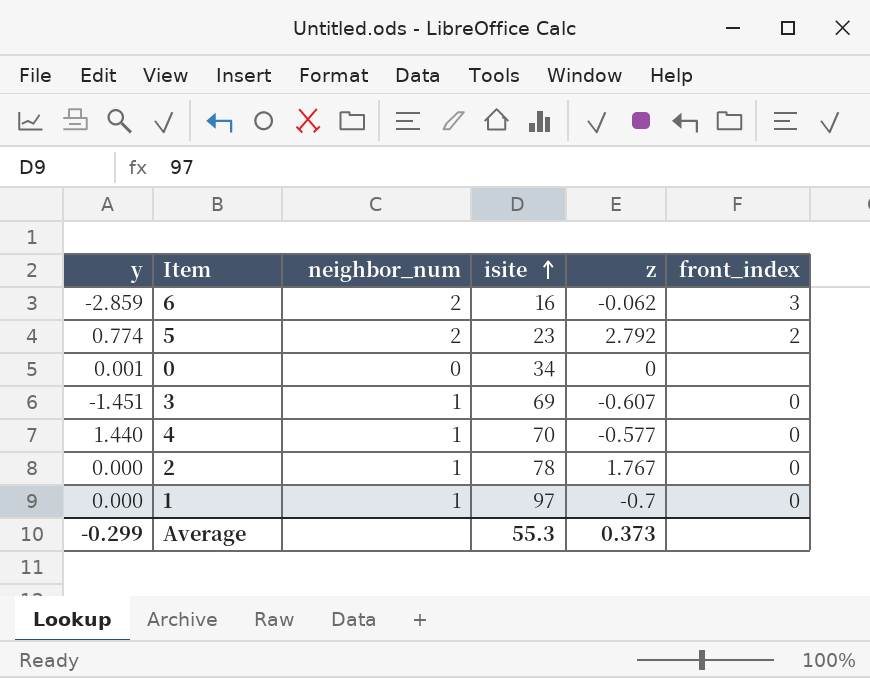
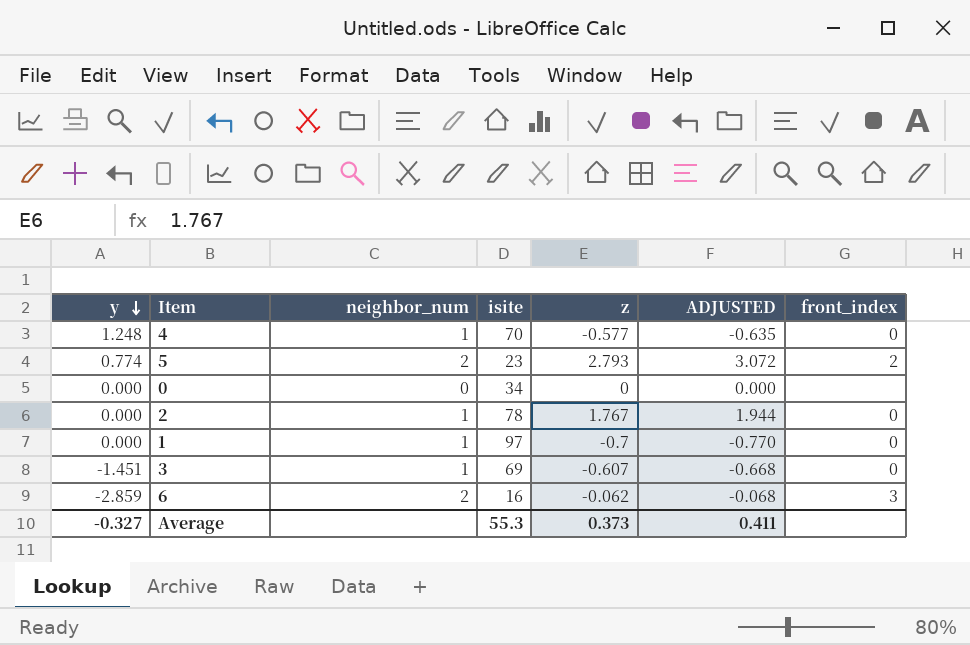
row order: isite ascending -> y descending
column ADJUSTED | formula: none -> [z] * 1.1
4 | y: 1.440 -> 1.248
5 | z: 2.792 -> 2.793
0 | y: 0.001 -> 0.000
Average | y: -0.299 -> -0.327

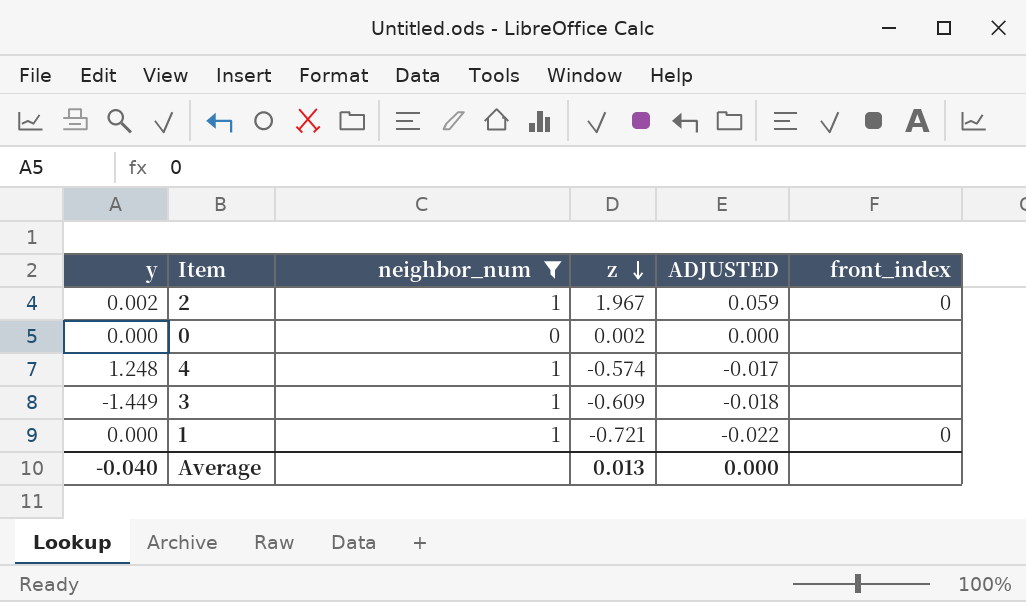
filter: none -> neighbor_num != 2
row order: y descending -> z descending
column isite | position: 4 -> none
column ADJUSTED | formula: [z] * 1.1 -> [z] * 0.03
2 | y: 0.000 -> 0.002
2 | z: 1.767 -> 1.967
0 | z: 0 -> 0.002
4 | z: -0.577 -> -0.574
4 | front_index: 0 -> none
3 | y: -1.451 -> -1.449
3 | z: -0.607 -> -0.609
3 | front_index: 0 -> none
1 | z: -0.7 -> -0.721
Average | y: -0.327 -> -0.040
Average | z: 0.373 -> 0.013
Average | ADJUSTED: 0.411 -> 0.000

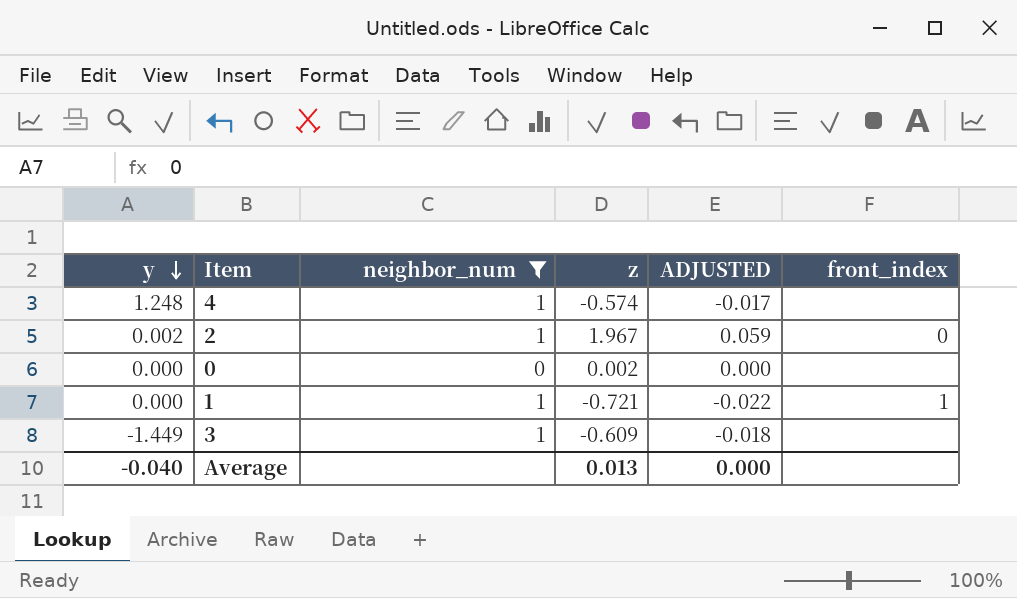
row order: z descending -> y descending
1 | front_index: 0 -> 1

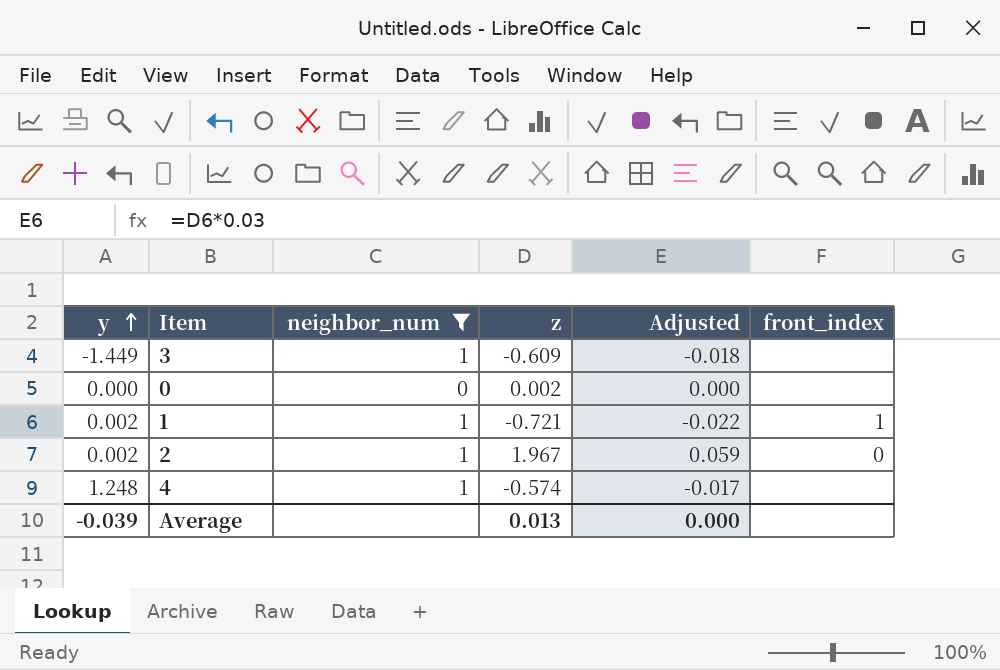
row order: y descending -> y ascending
column name: ADJUSTED -> Adjusted
1 | y: 0.000 -> 0.002
Average | y: -0.040 -> -0.039

